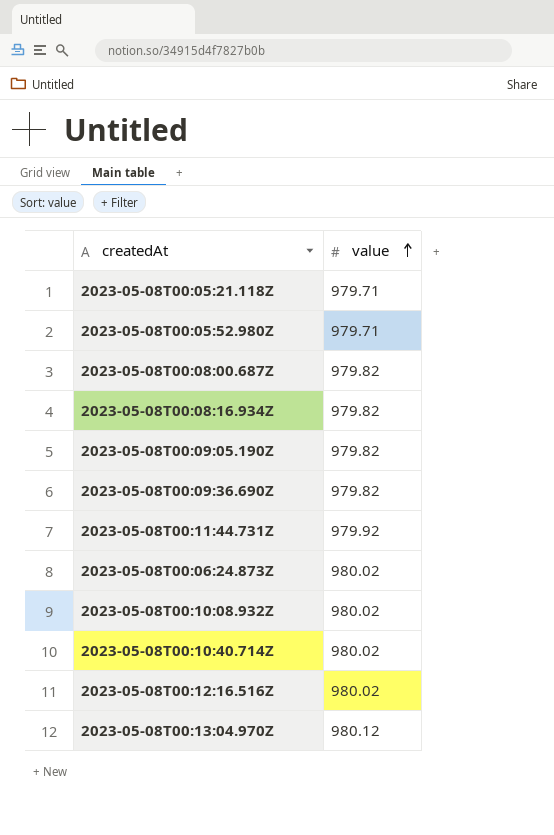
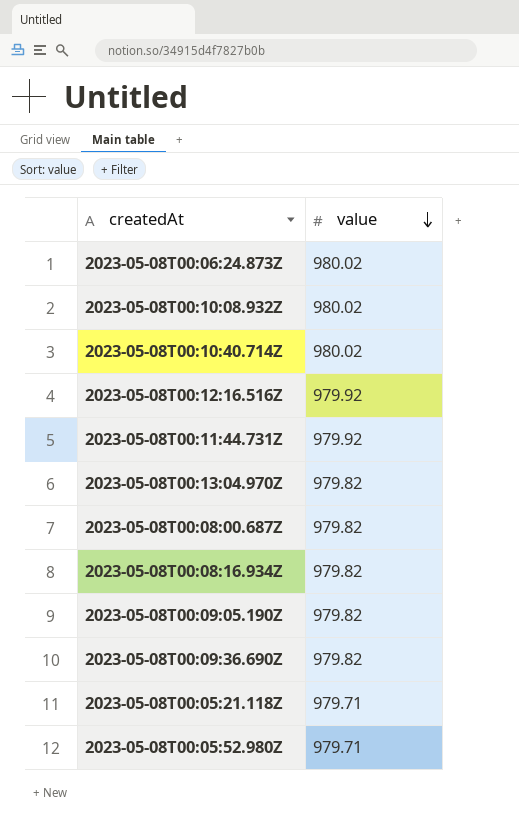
row order: value ascending -> value descending
2023-05-08T00:12:16.516Z | value: 980.02 -> 979.92
2023-05-08T00:13:04.970Z | value: 980.12 -> 979.82

